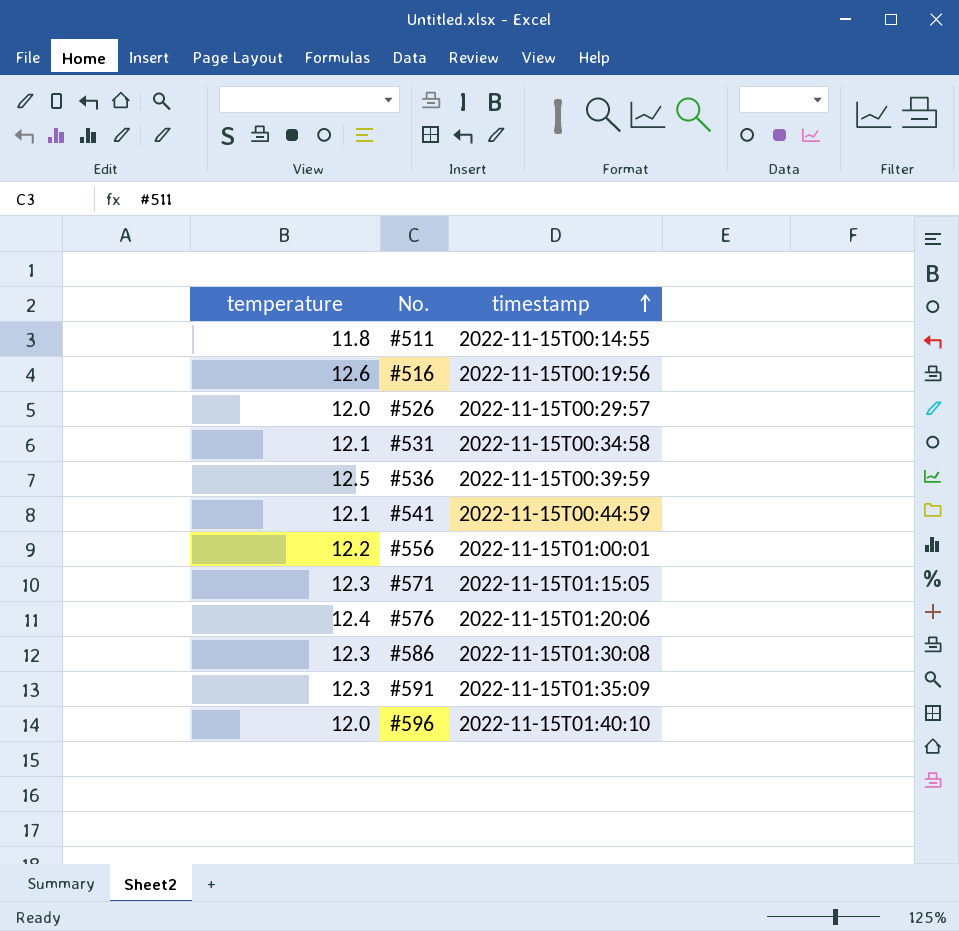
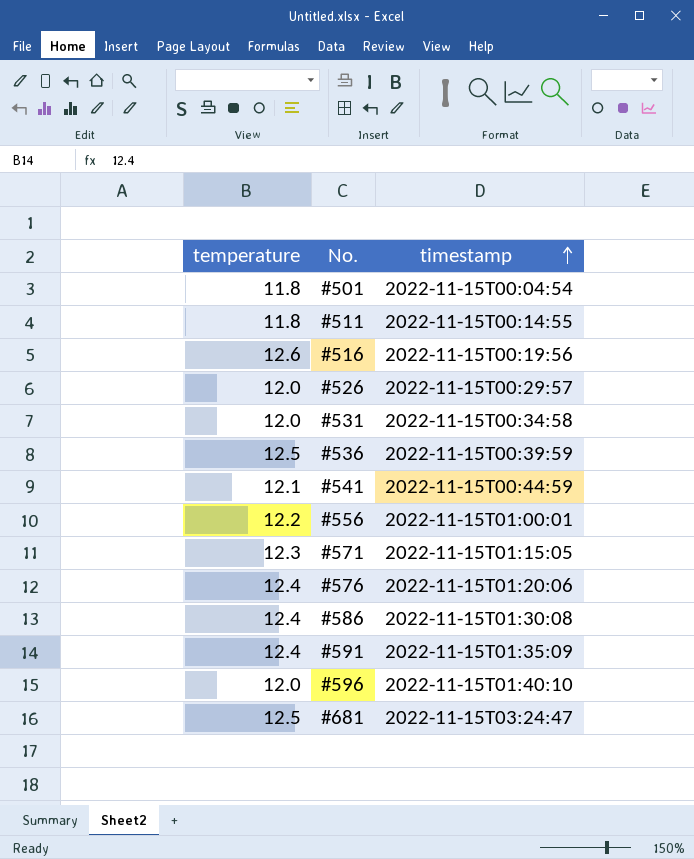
row #501: none -> 11.8 | 2022-11-15T00:04:54
#531 | temperature: 12.1 -> 12.0
#586 | temperature: 12.3 -> 12.4
#591 | temperature: 12.3 -> 12.4
row #681: none -> 12.5 | 2022-11-15T03:24:47

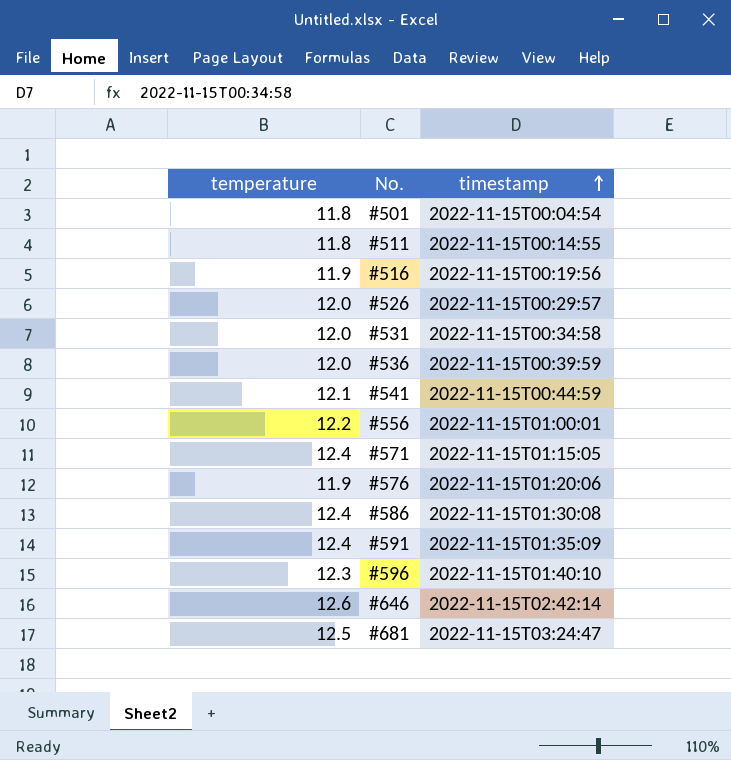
#516 | temperature: 12.6 -> 11.9
#536 | temperature: 12.5 -> 12.0
#571 | temperature: 12.3 -> 12.4
#576 | temperature: 12.4 -> 11.9
#596 | temperature: 12.0 -> 12.3
row #646: none -> 12.6 | 2022-11-15T02:42:14

